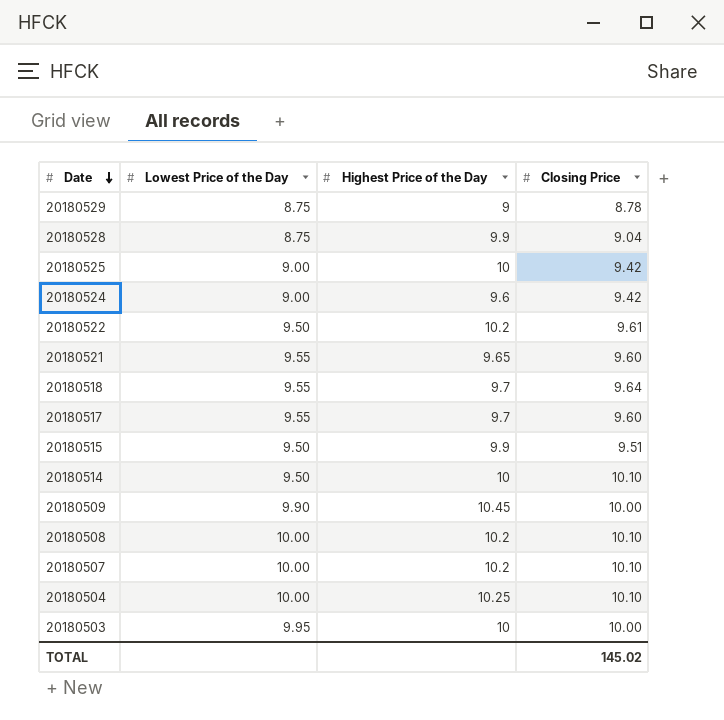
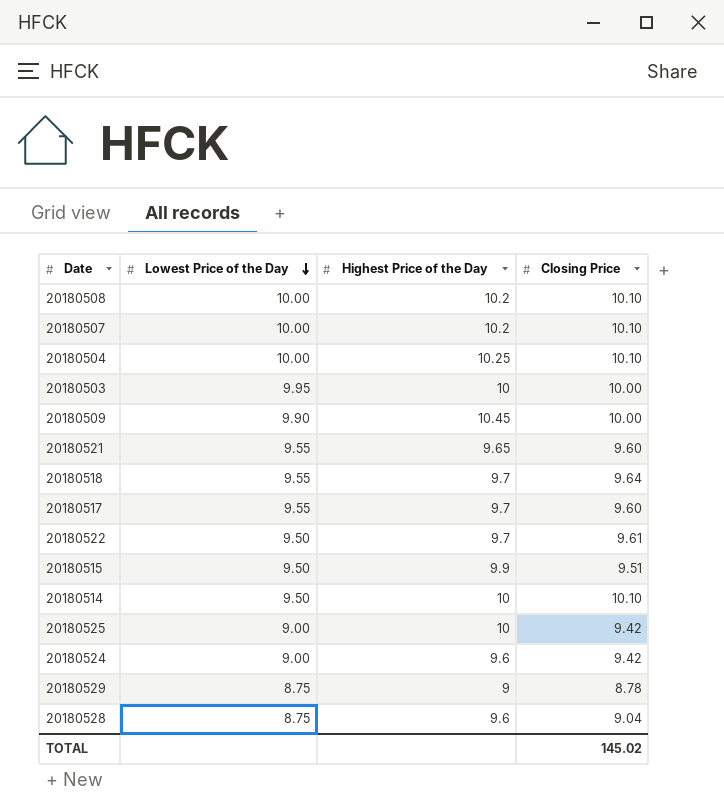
row order: Date descending -> Lowest Price of the Day descending
20180522 | Highest Price of the Day: 10.2 -> 9.7
20180528 | Highest Price of the Day: 9.9 -> 9.6

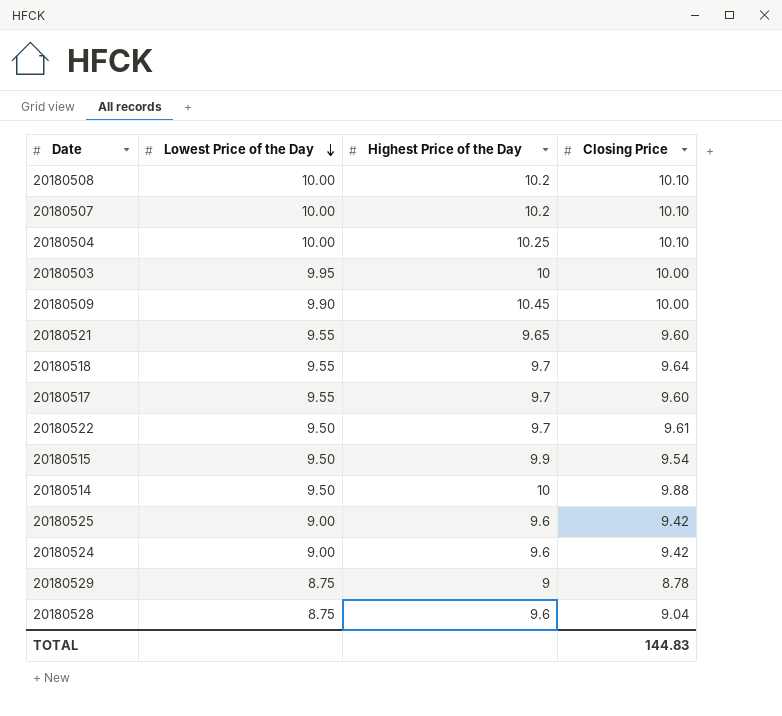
20180515 | Closing Price: 9.51 -> 9.54
20180514 | Closing Price: 10.10 -> 9.88
20180525 | Highest Price of the Day: 10 -> 9.6
TOTAL | Closing Price: 145.02 -> 144.83

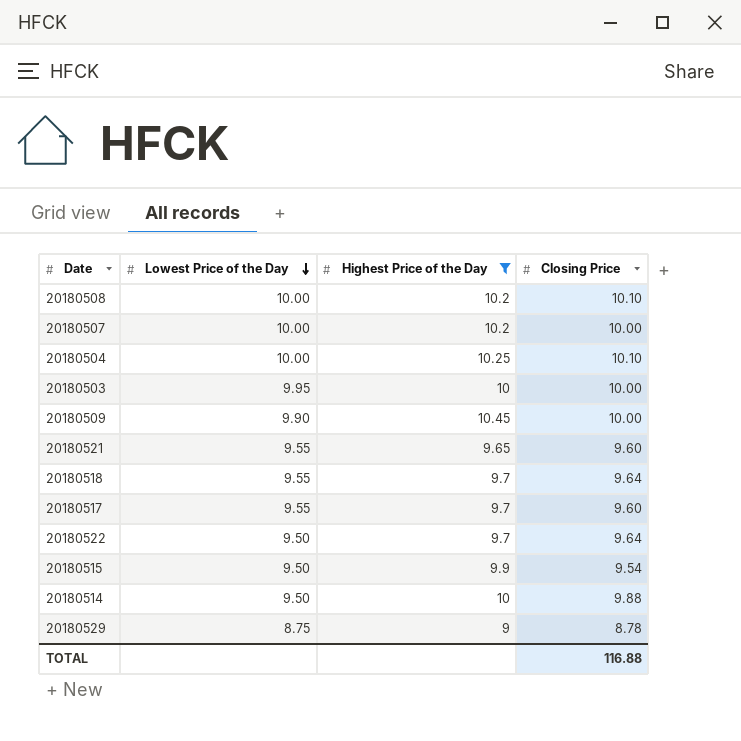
filter: none -> Highest Price of the Day != 9.6
20180507 | Closing Price: 10.10 -> 10.00
20180522 | Closing Price: 9.61 -> 9.64
TOTAL | Closing Price: 144.83 -> 116.88

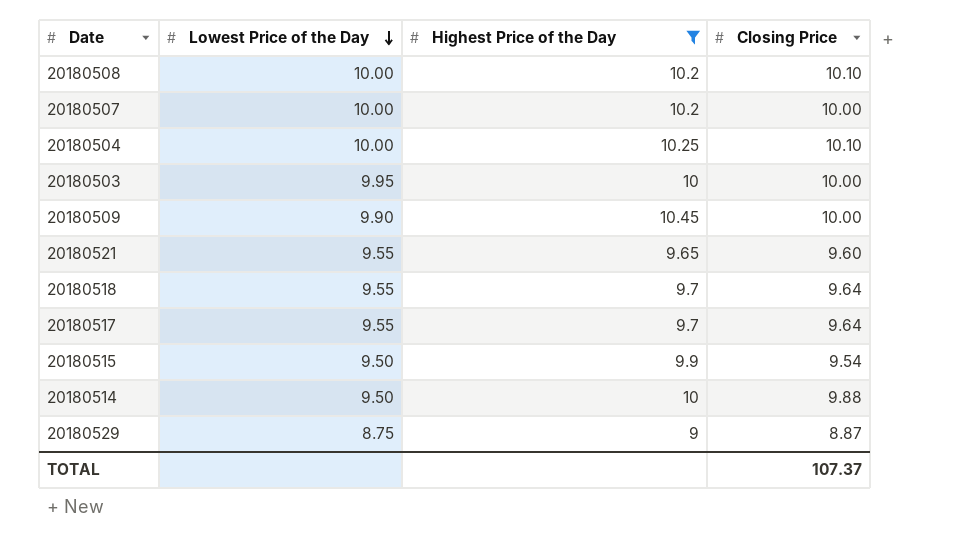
row 20180522: 9.50 | 9.7 | 9.64 -> none
20180517 | Closing Price: 9.60 -> 9.64
20180529 | Closing Price: 8.78 -> 8.87
TOTAL | Closing Price: 116.88 -> 107.37

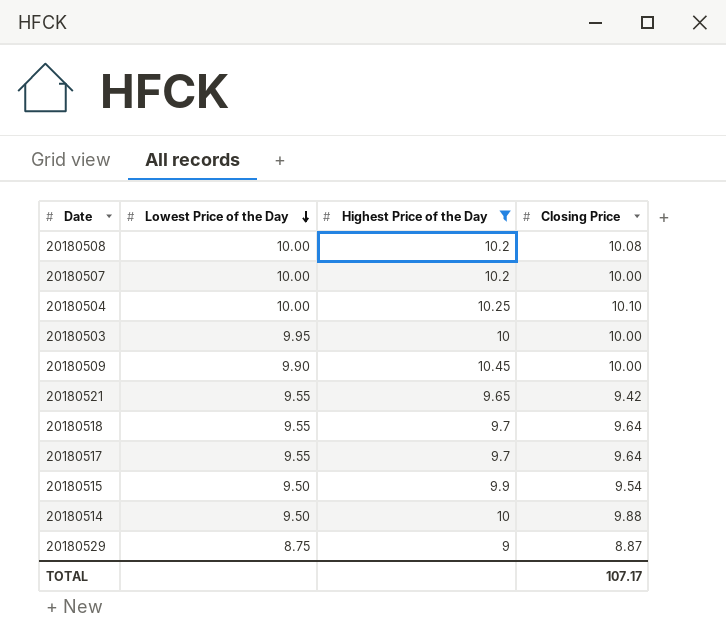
20180508 | Closing Price: 10.10 -> 10.08
20180521 | Closing Price: 9.60 -> 9.42
TOTAL | Closing Price: 107.37 -> 107.17

